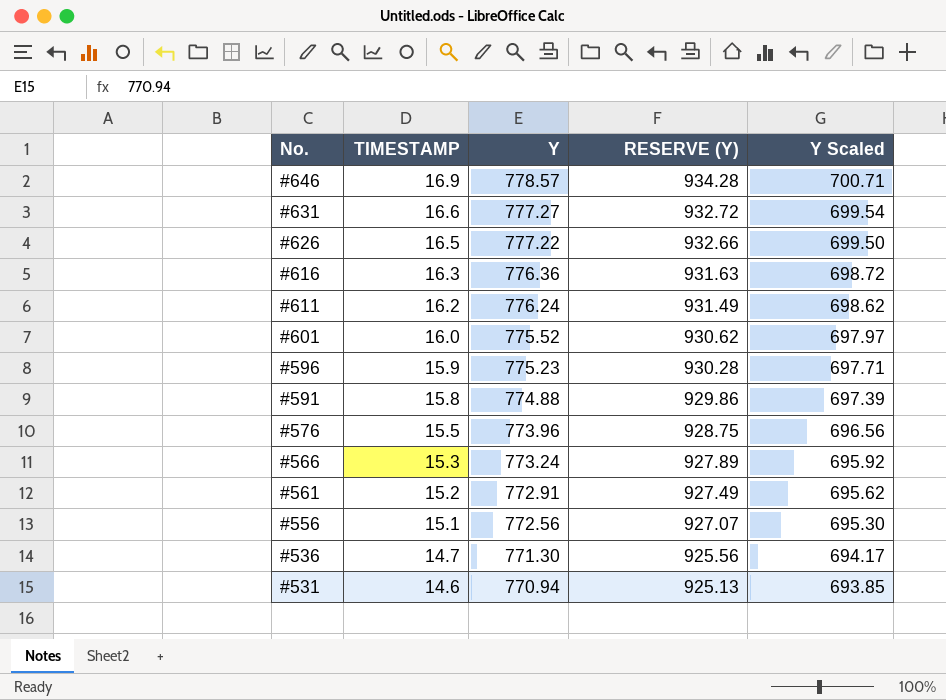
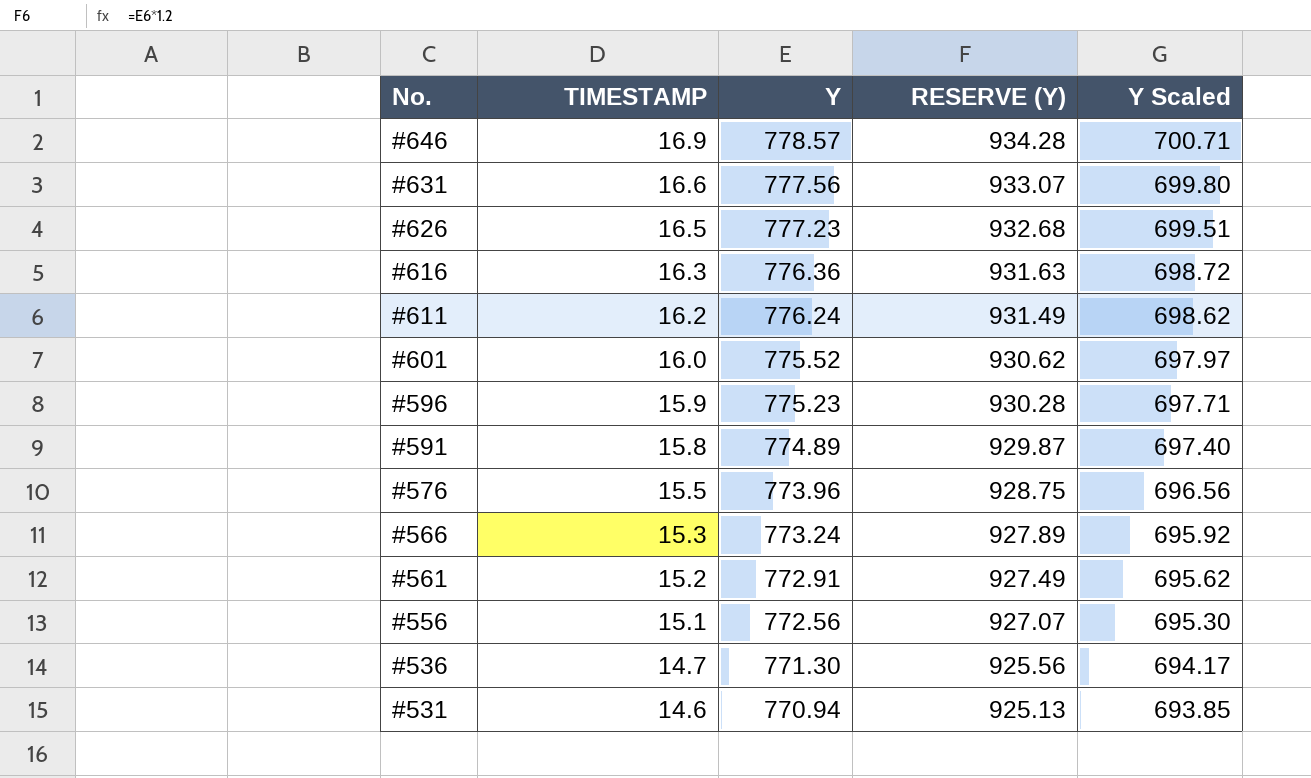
#631 | Y: 777.27 -> 777.56
#631 | RESERVE (Y): 932.72 -> 933.07
#631 | Y Scaled: 699.54 -> 699.80
#626 | Y: 777.22 -> 777.23
#626 | RESERVE (Y): 932.66 -> 932.68
#626 | Y Scaled: 699.50 -> 699.51
#591 | Y: 774.88 -> 774.89
#591 | RESERVE (Y): 929.86 -> 929.87
#591 | Y Scaled: 697.39 -> 697.40

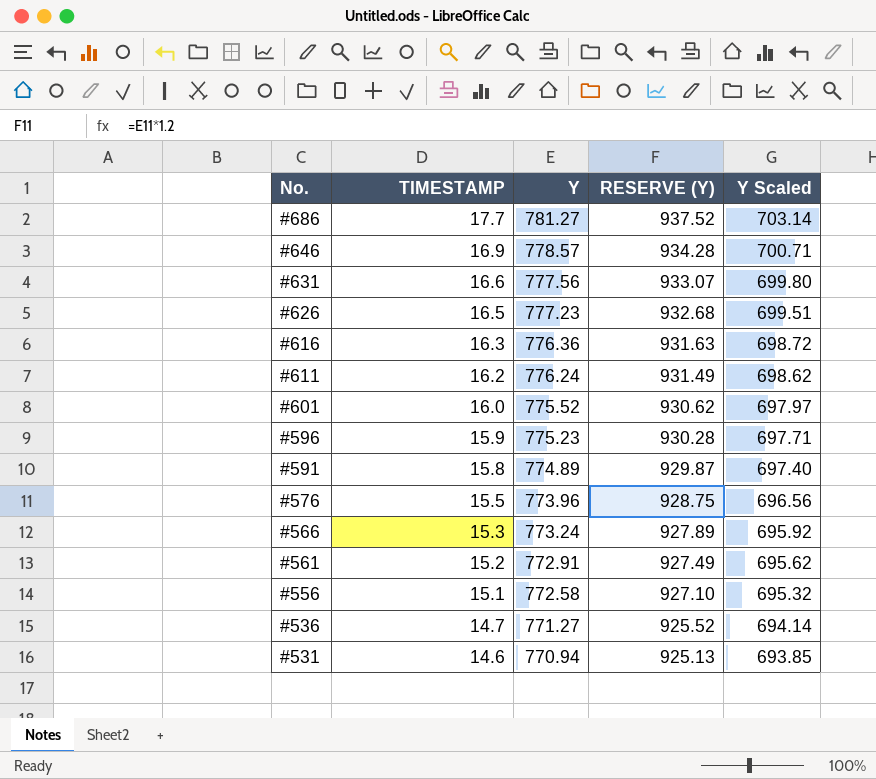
row #686: none -> 17.7 | 781.27 | 937.52 | 703.14
#556 | Y: 772.56 -> 772.58
#556 | RESERVE (Y): 927.07 -> 927.10
#556 | Y Scaled: 695.30 -> 695.32
#536 | Y: 771.30 -> 771.27
#536 | RESERVE (Y): 925.56 -> 925.52
#536 | Y Scaled: 694.17 -> 694.14

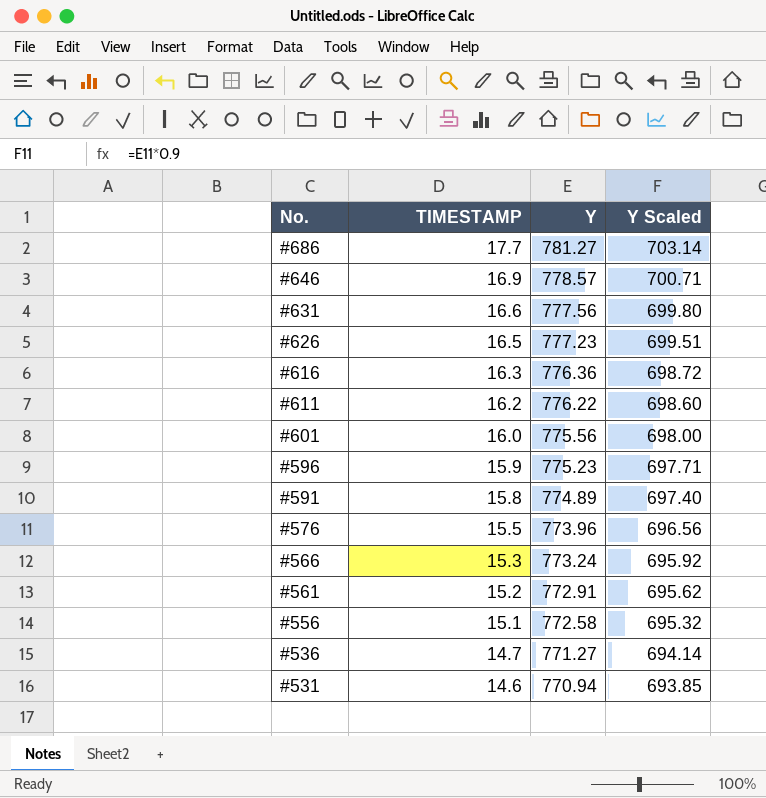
column RESERVE (Y) | formula: [Y] * 1.2 -> none
#611 | Y: 776.24 -> 776.22
#611 | Y Scaled: 698.62 -> 698.60
#601 | Y: 775.52 -> 775.56
#601 | Y Scaled: 697.97 -> 698.00

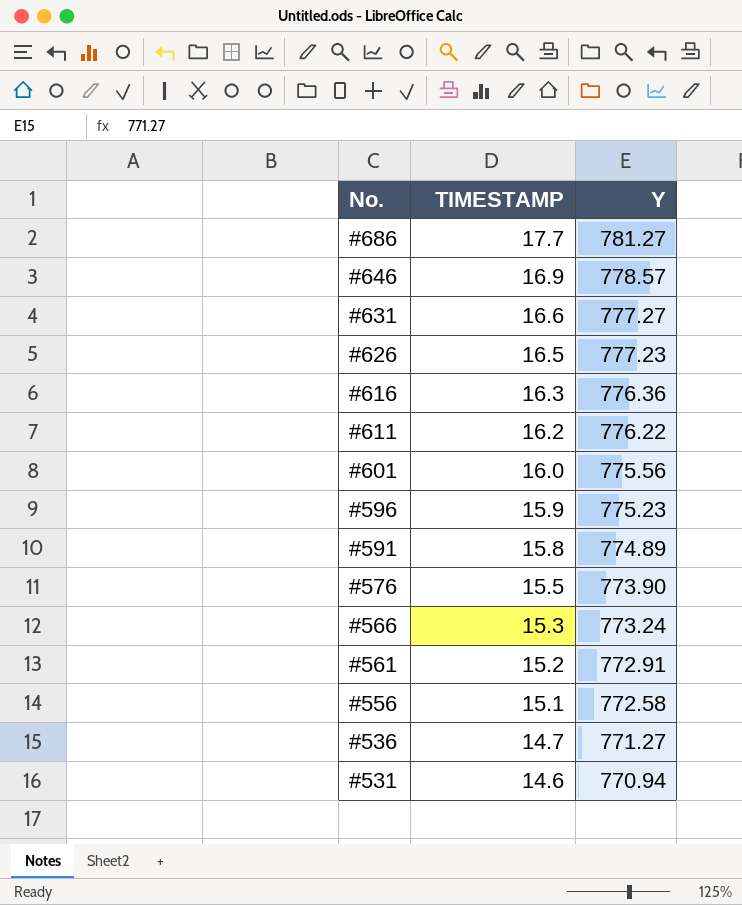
column Y Scaled | formula: [Y] * 0.9 -> none
#631 | Y: 777.56 -> 777.27
#576 | Y: 773.96 -> 773.90

